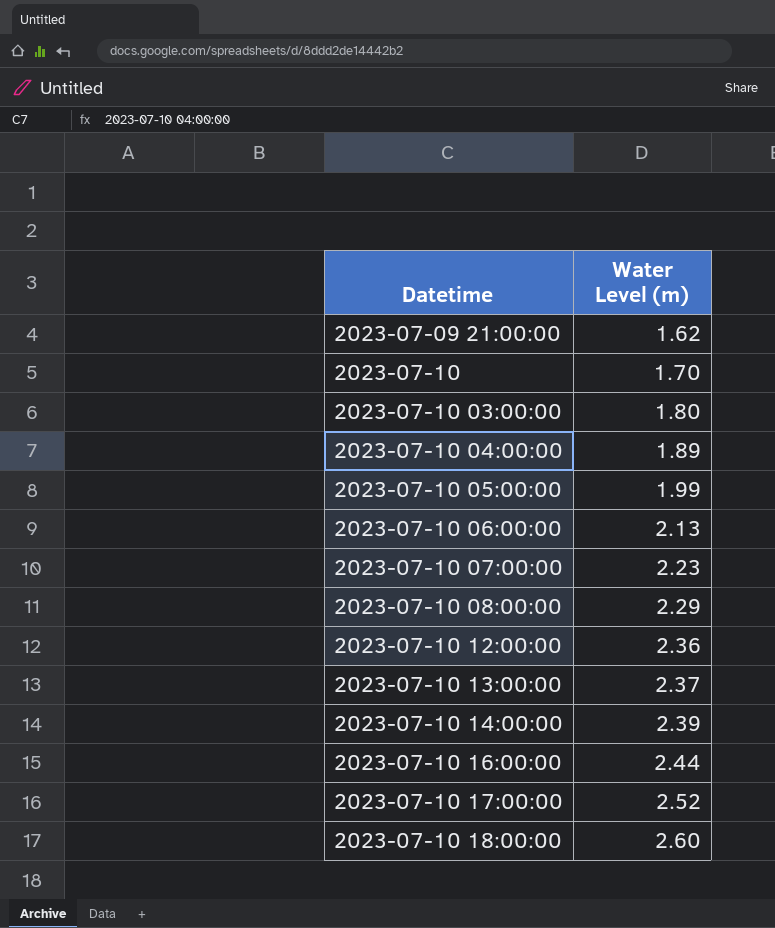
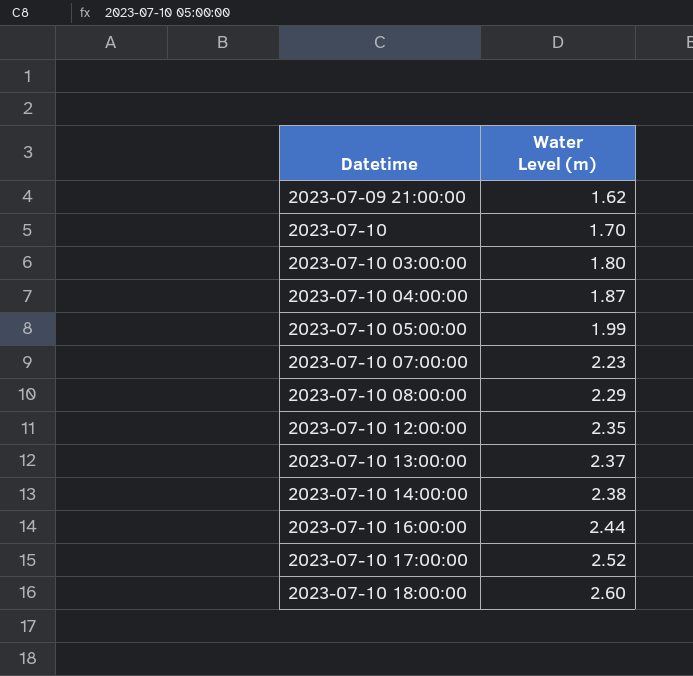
row 2023-07-10 06:00:00: 2.13 -> none
2023-07-10 04:00:00 | Water Level (m): 1.89 -> 1.87
2023-07-10 12:00:00 | Water Level (m): 2.36 -> 2.35
2023-07-10 14:00:00 | Water Level (m): 2.39 -> 2.38

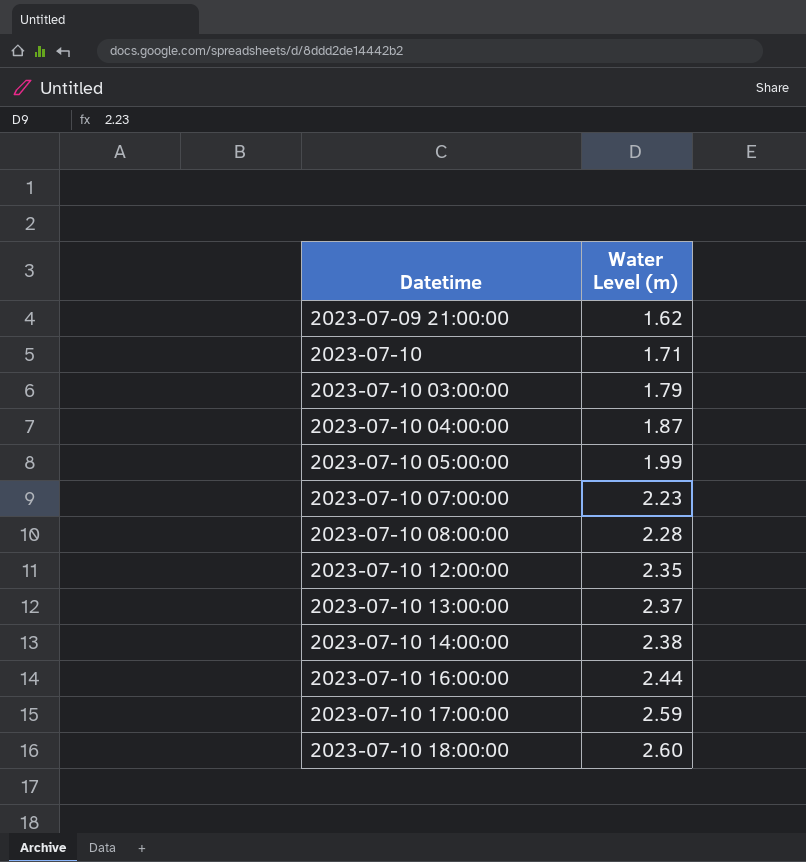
2023-07-10 | Water Level (m): 1.70 -> 1.71
2023-07-10 03:00:00 | Water Level (m): 1.80 -> 1.79
2023-07-10 08:00:00 | Water Level (m): 2.29 -> 2.28
2023-07-10 17:00:00 | Water Level (m): 2.52 -> 2.59

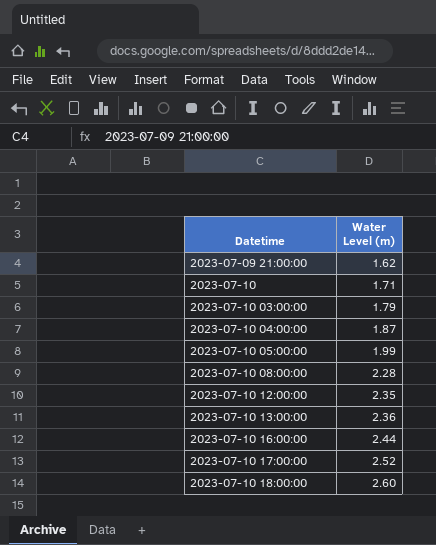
row 2023-07-10 07:00:00: 2.23 -> none
row 2023-07-10 14:00:00: 2.38 -> none
2023-07-10 13:00:00 | Water Level (m): 2.37 -> 2.36
2023-07-10 17:00:00 | Water Level (m): 2.59 -> 2.52

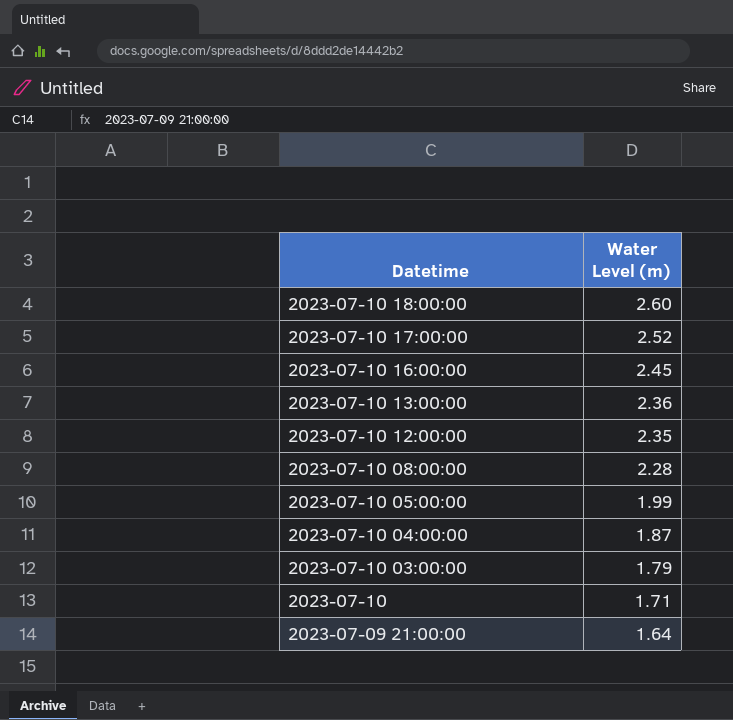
row order: Datetime ascending -> Datetime descending
2023-07-10 16:00:00 | Water Level (m): 2.44 -> 2.45
2023-07-09 21:00:00 | Water Level (m): 1.62 -> 1.64

